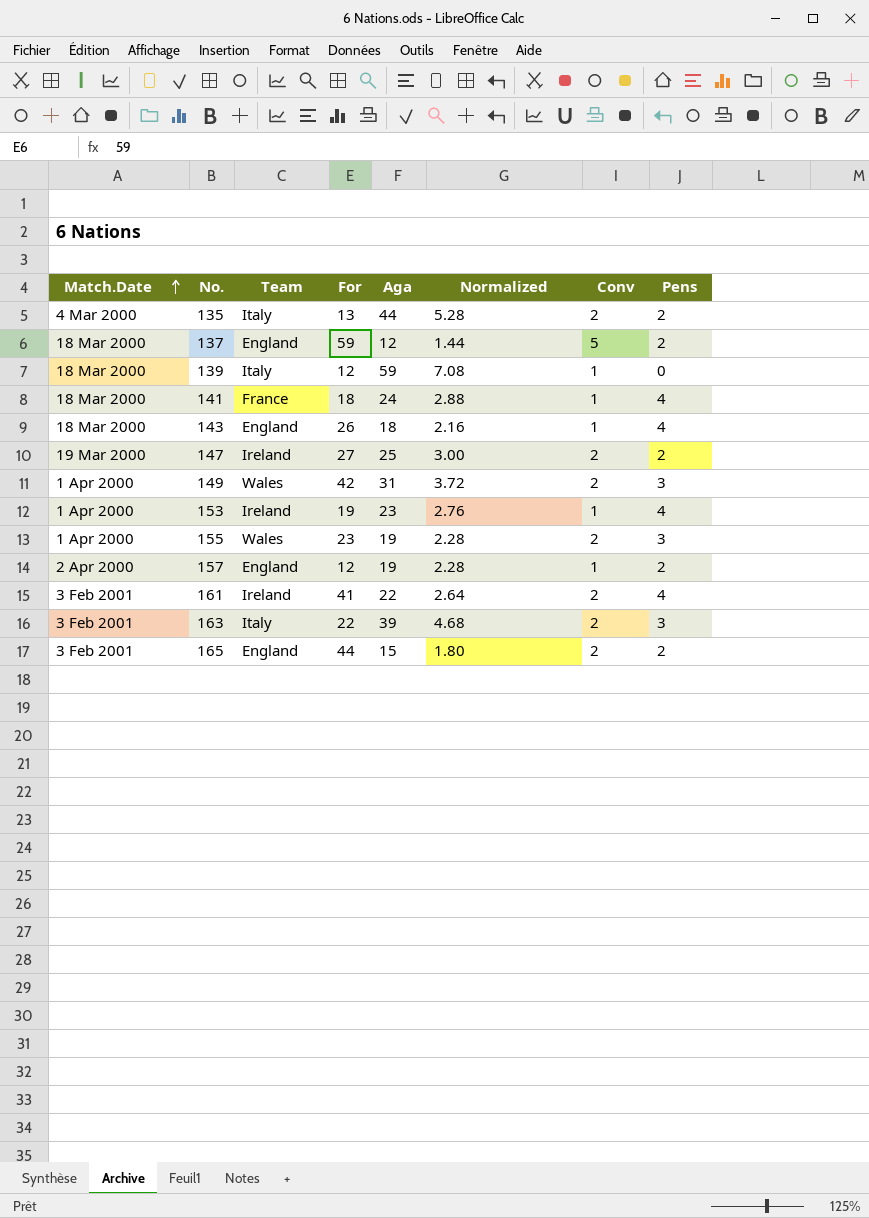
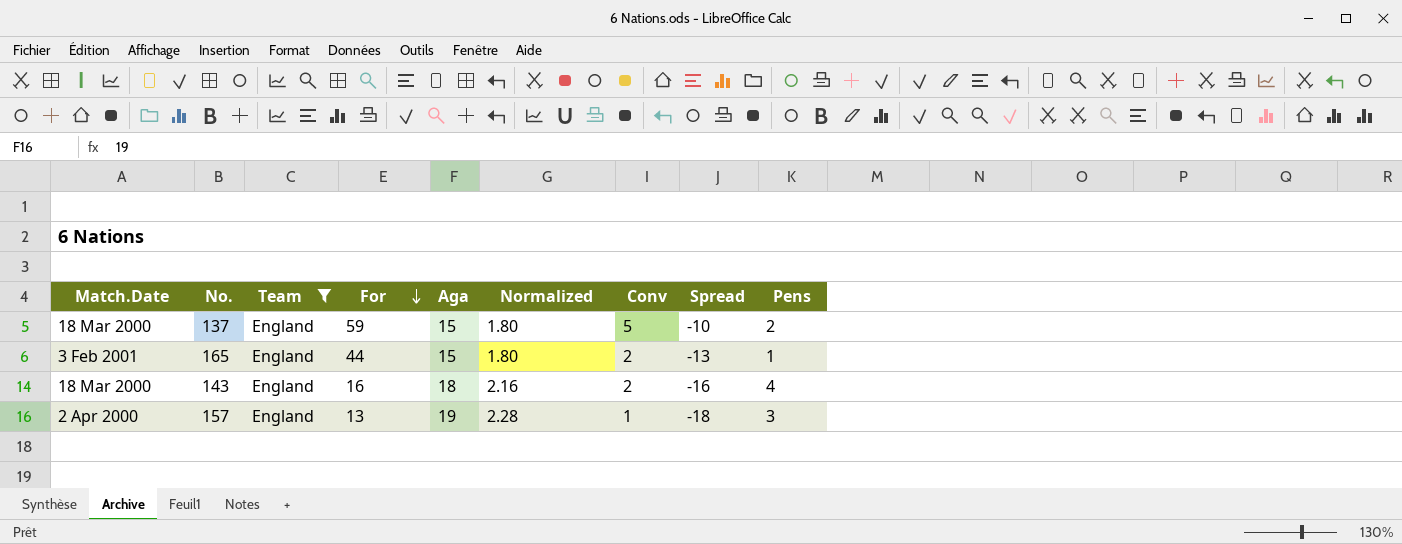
filter: none -> Team = England
row order: Match.Date ascending -> For descending
column Spread | formula: none -> [Conv] - [Aga]
137 | Aga: 12 -> 15
137 | Normalized: 1.44 -> 1.80
165 | Pens: 2 -> 1
143 | For: 26 -> 16
143 | Conv: 1 -> 2
157 | For: 12 -> 13
157 | Pens: 2 -> 3

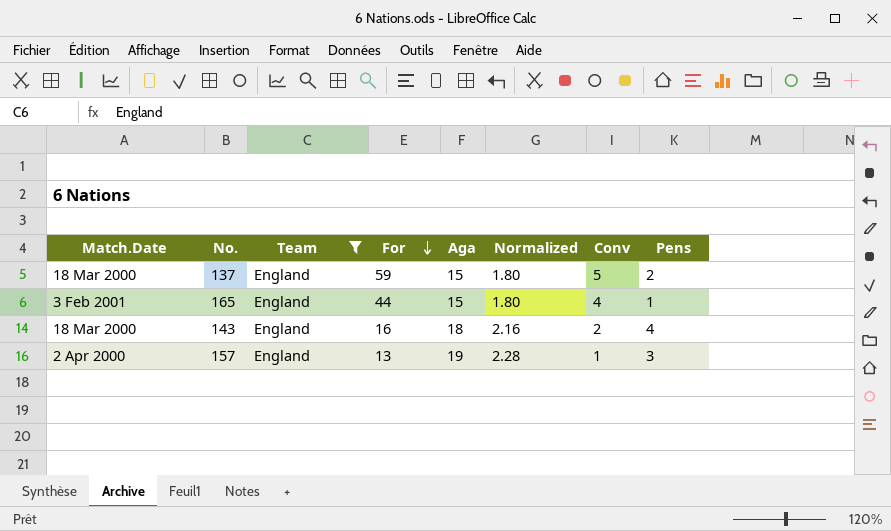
column Spread | formula: [Conv] - [Aga] -> none
165 | Conv: 2 -> 4

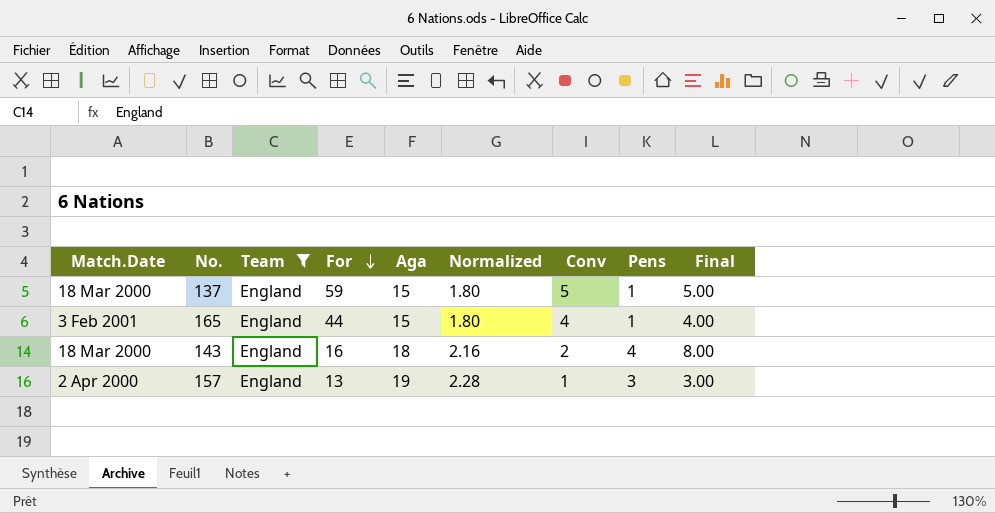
column Final | formula: none -> [Conv] * [Pens]
137 | Pens: 2 -> 1

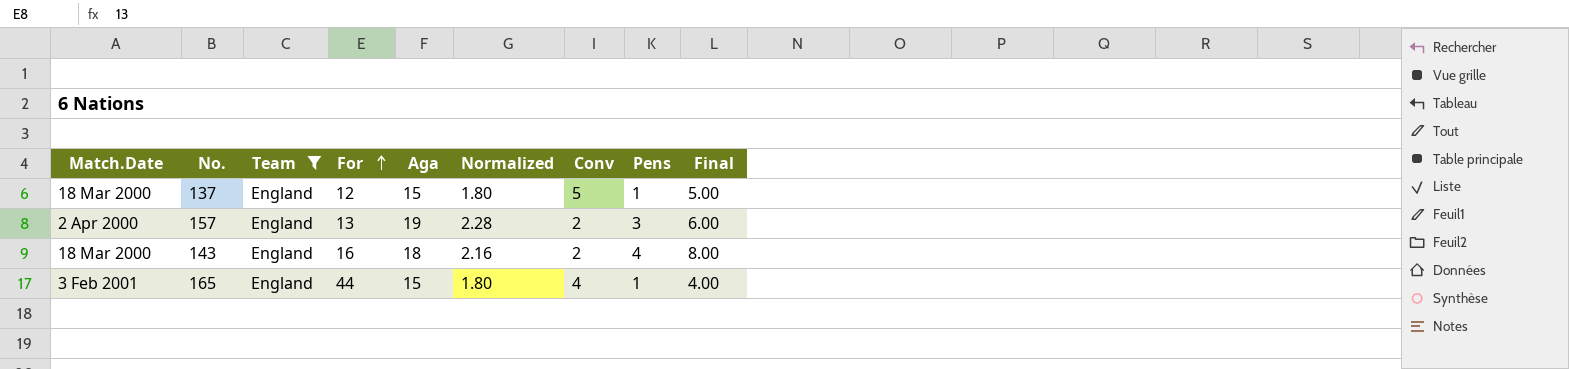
row order: For descending -> For ascending
137 | For: 59 -> 12
157 | Conv: 1 -> 2
157 | Final: 3.00 -> 6.00

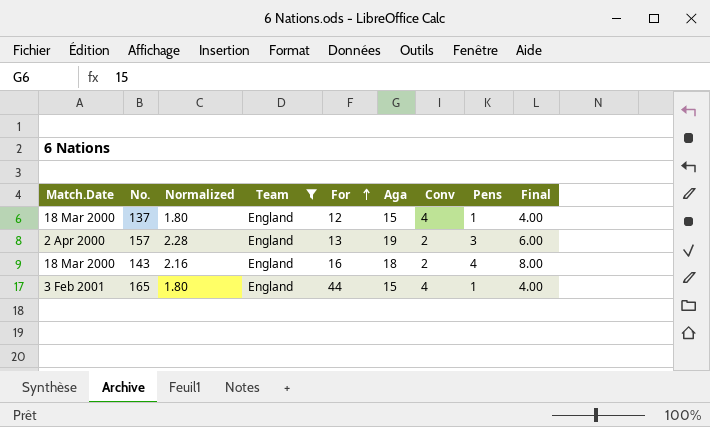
column Normalized | position: 6 -> 3
137 | Conv: 5 -> 4
137 | Final: 5.00 -> 4.00

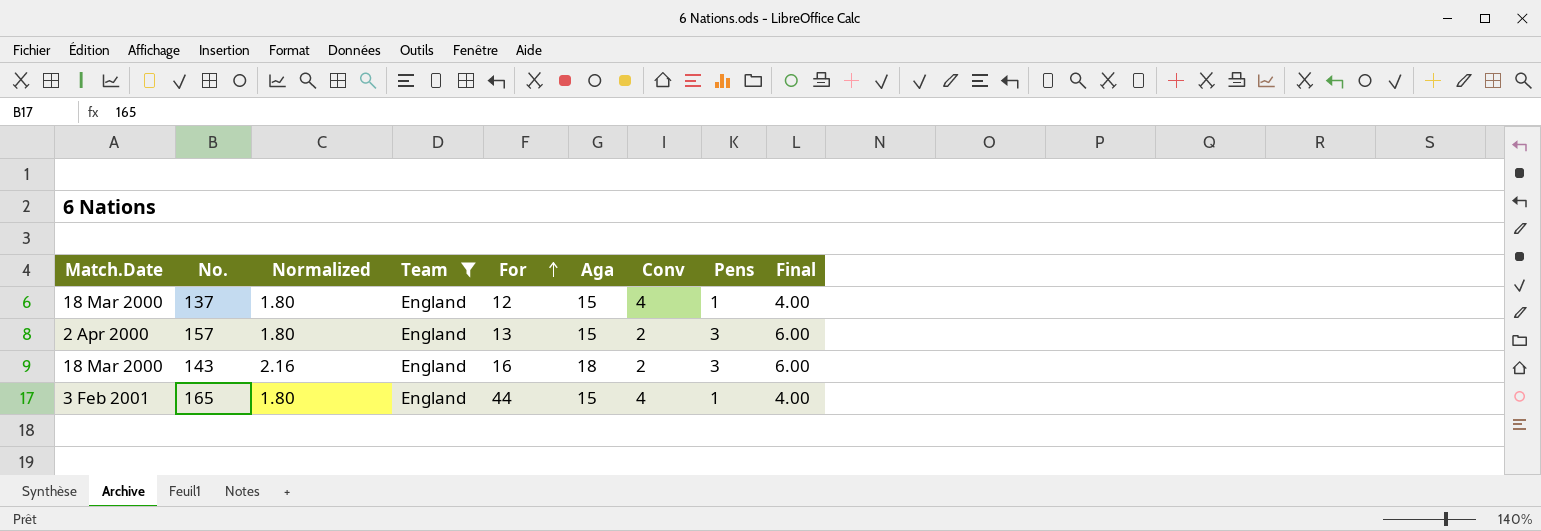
157 | Normalized: 2.28 -> 1.80
157 | Aga: 19 -> 15
143 | Pens: 4 -> 3
143 | Final: 8.00 -> 6.00

